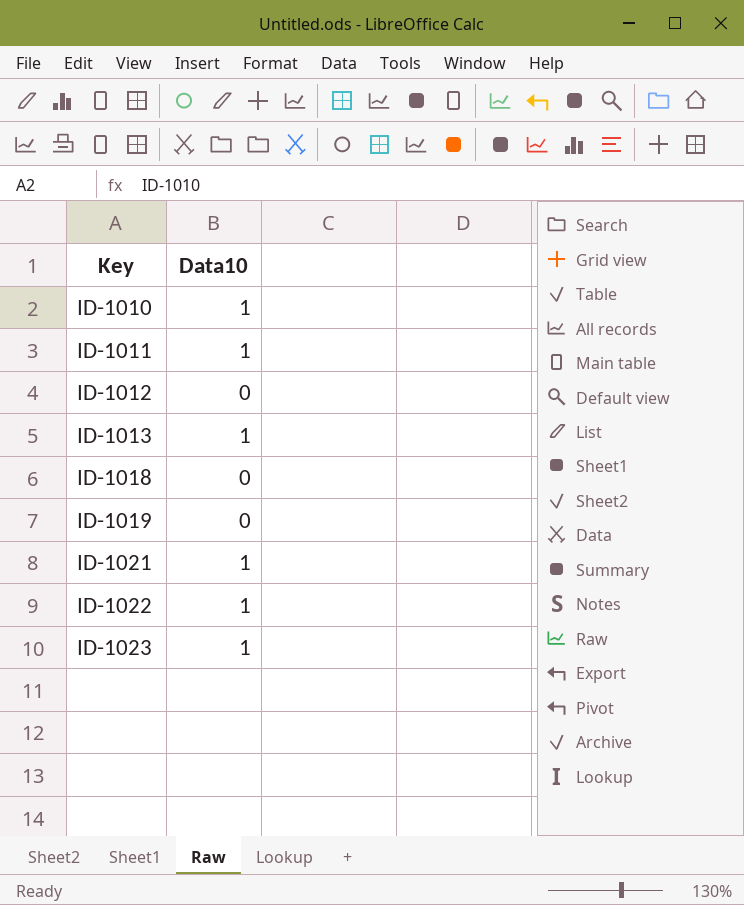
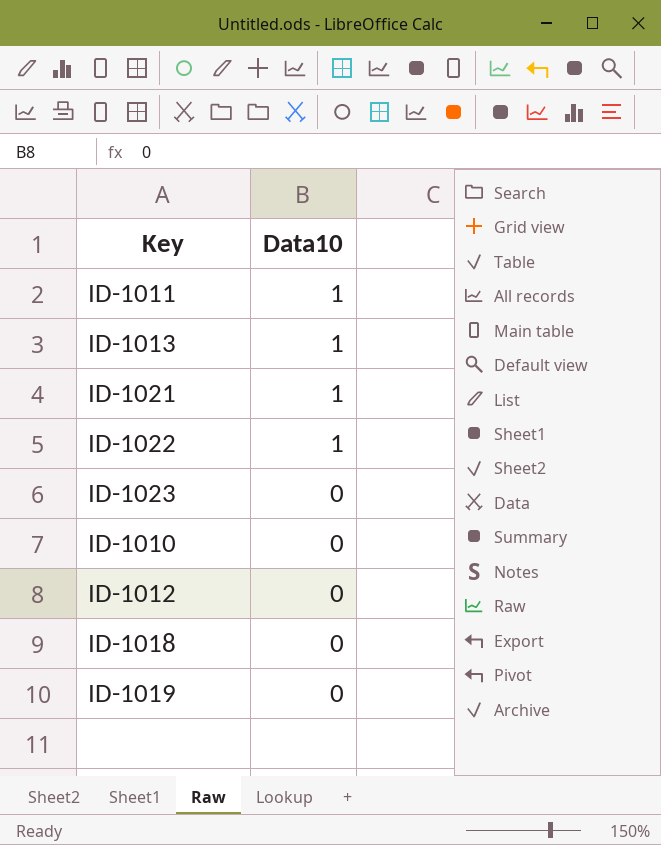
row order: Key ascending -> Data10 descending
ID-1023 | Data10: 1 -> 0
ID-1010 | Data10: 1 -> 0

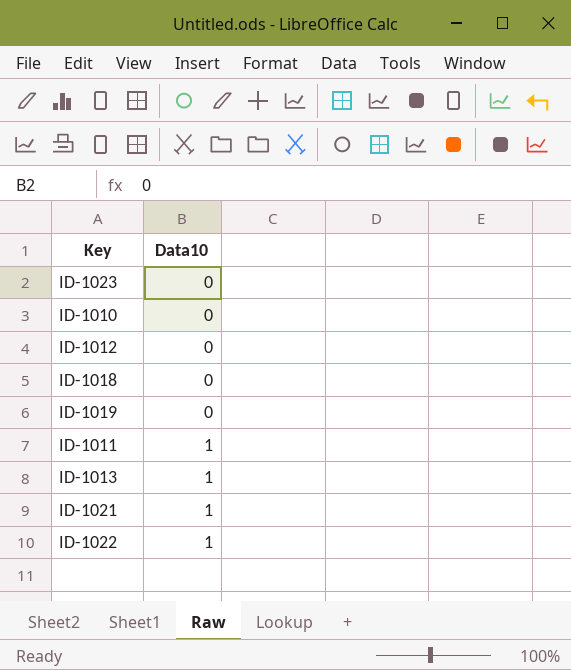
row order: Data10 descending -> Data10 ascending

